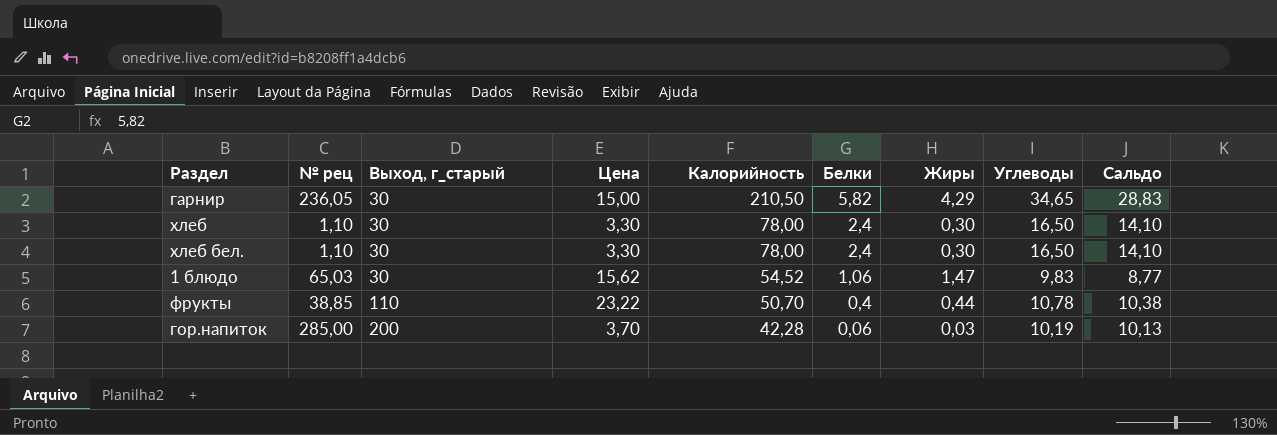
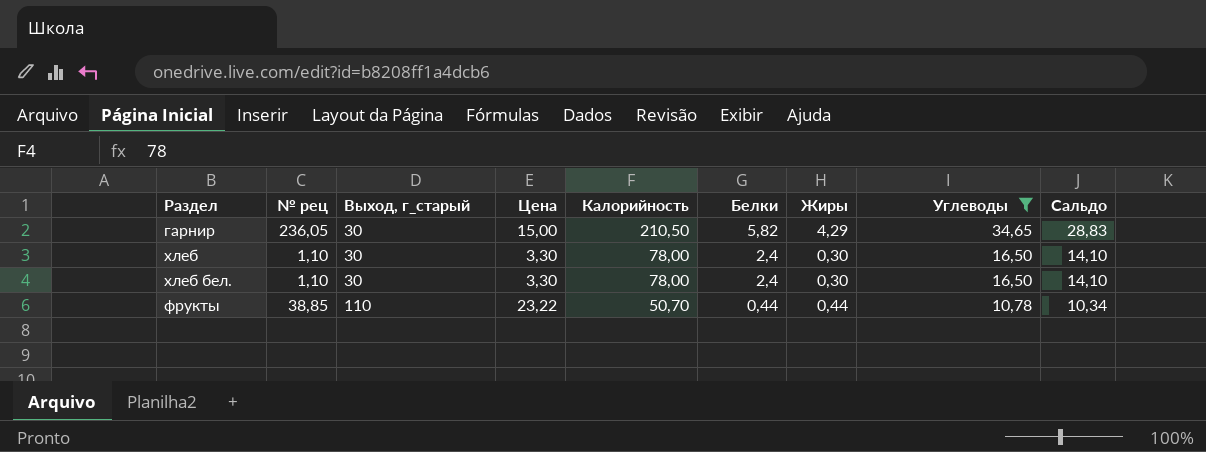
filter: none -> Углеводы >= 10,78
фрукты | Белки: 0,4 -> 0,44
фрукты | Сальдо: 10,38 -> 10,34

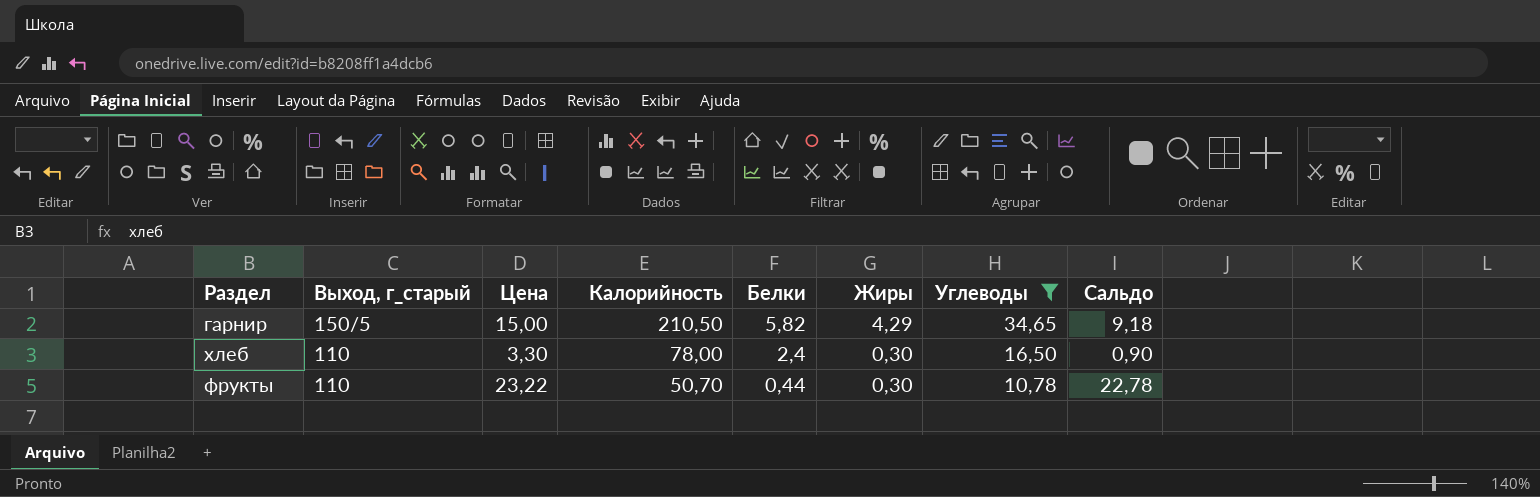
column № рец | position: 2 -> none
column Сальдо | formula: [Углеводы] - [Белки] -> [Цена] - [Белки]
row хлеб бел.: 1,10 | 30 | 3,30 | 78,00 | 2,4 | 0,30 | 16,50 | 14,10 -> none
гарнир | Выход, г_старый: 30 -> 150/5
хлеб | Выход, г_старый: 30 -> 110
фрукты | Жиры: 0,44 -> 0,30

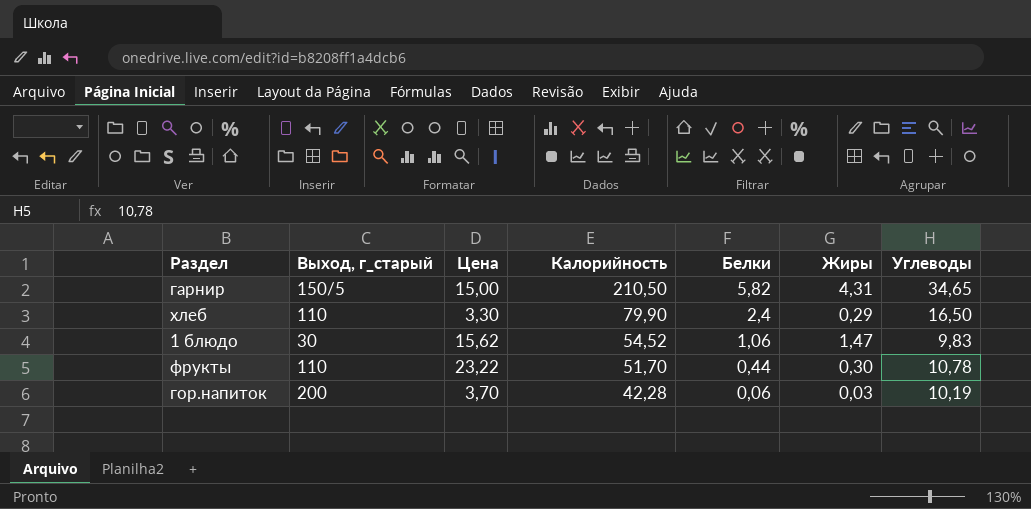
filter: Углеводы >= 10,78 -> none
column Сальдо | formula: [Цена] - [Белки] -> none
гарнир | Жиры: 4,29 -> 4,31
хлеб | Калорийность: 78,00 -> 79,90
хлеб | Жиры: 0,30 -> 0,29
фрукты | Калорийность: 50,70 -> 51,70

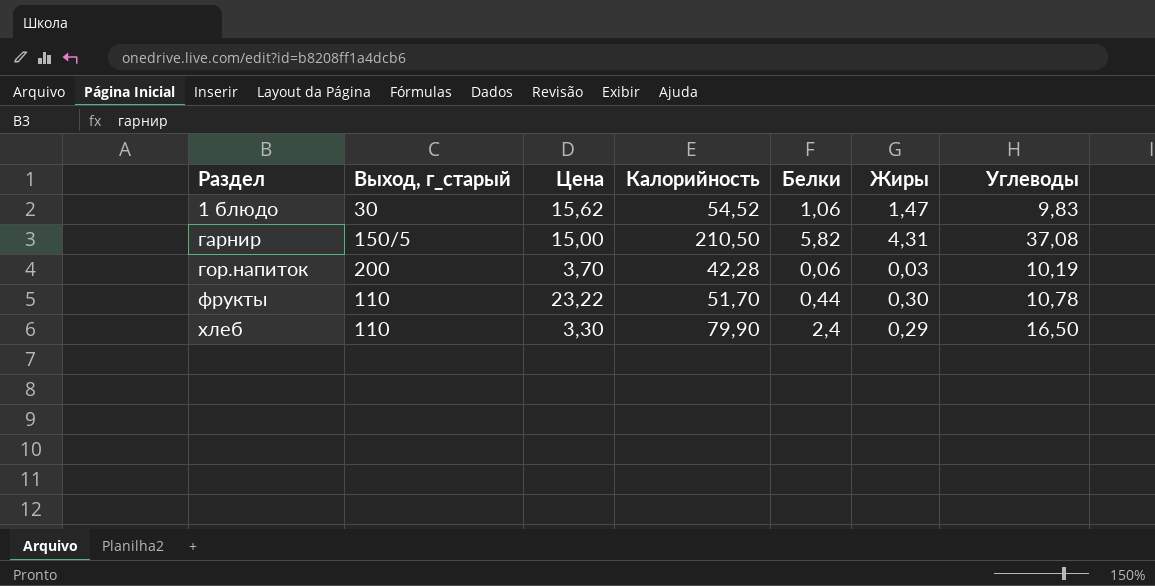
row order: Калорийность descending -> Раздел ascending
гарнир | Углеводы: 34,65 -> 37,08

